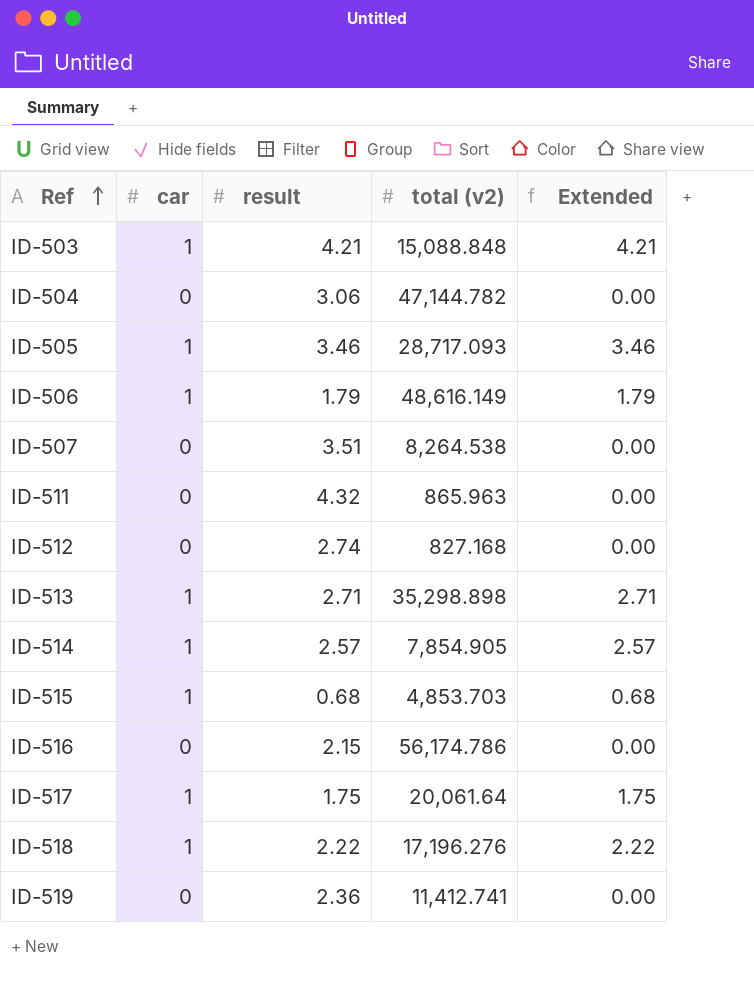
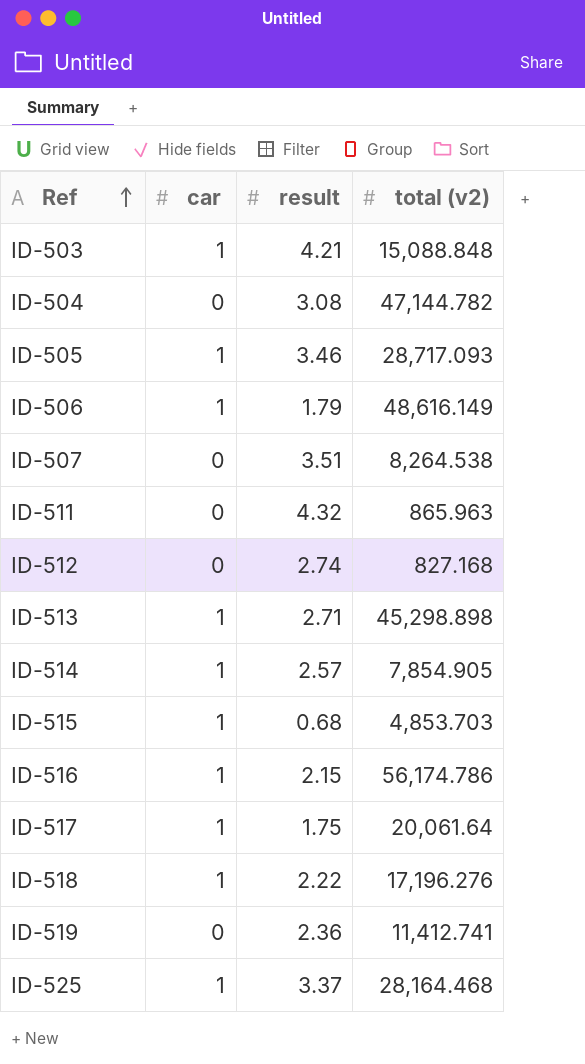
column Extended | formula: [car] * [result] -> none
ID-504 | result: 3.06 -> 3.08
ID-513 | total (v2): 35,298.898 -> 45,298.898
ID-516 | car: 0 -> 1
row ID-525: none -> 1 | 3.37 | 28,164.468

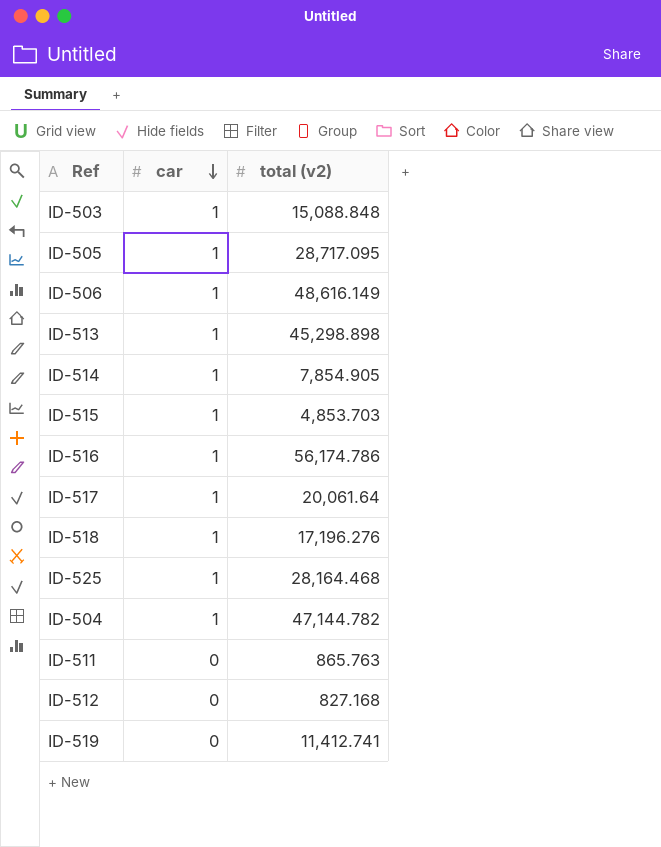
row order: Ref ascending -> car descending
column result | position: 3 -> none
row ID-507: 0 | 3.51 | 8,264.538 -> none
ID-505 | total (v2): 28,717.093 -> 28,717.095
ID-504 | car: 0 -> 1
ID-511 | total (v2): 865.963 -> 865.763

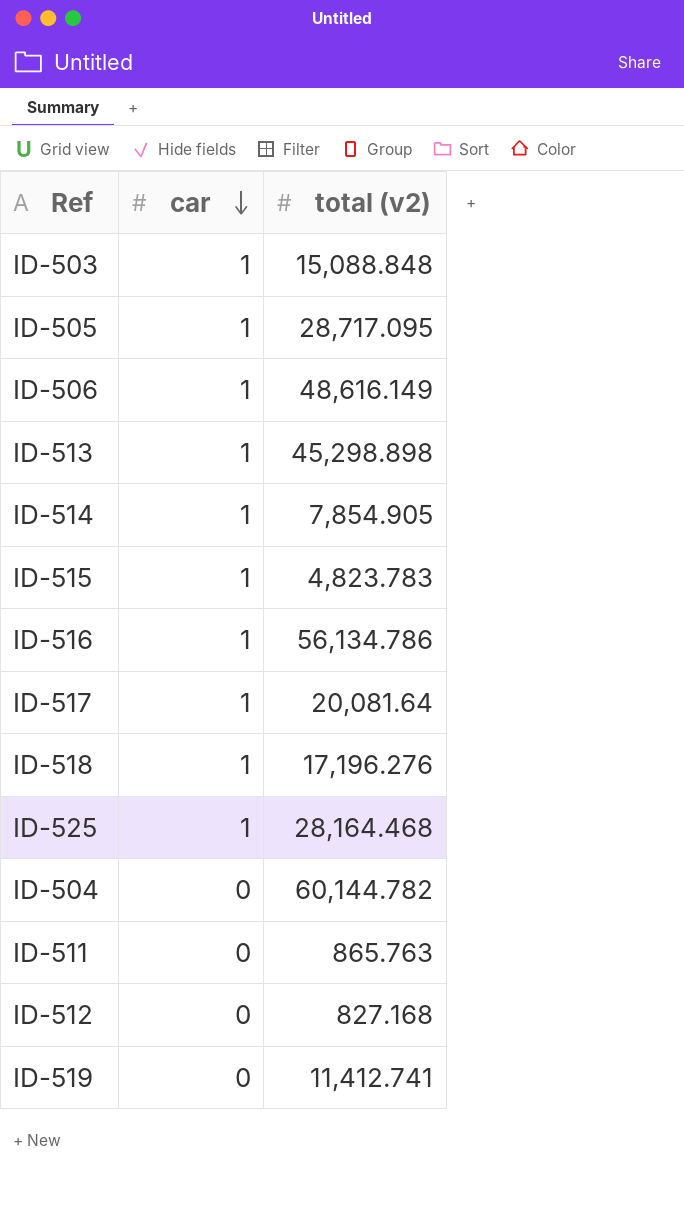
ID-515 | total (v2): 4,853.703 -> 4,823.783
ID-516 | total (v2): 56,174.786 -> 56,134.786
ID-517 | total (v2): 20,061.64 -> 20,081.64
ID-504 | car: 1 -> 0
ID-504 | total (v2): 47,144.782 -> 60,144.782

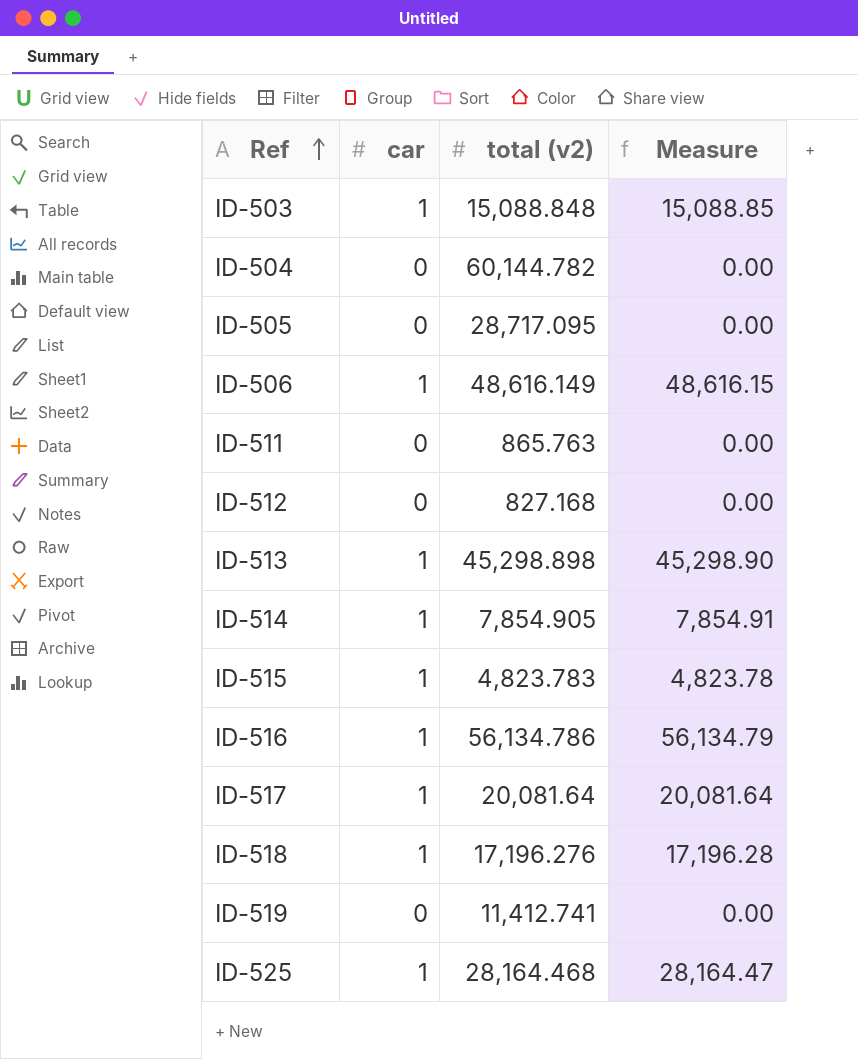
row order: car descending -> Ref ascending
column Measure | formula: none -> [car] * [total (v2)]
ID-505 | car: 1 -> 0

